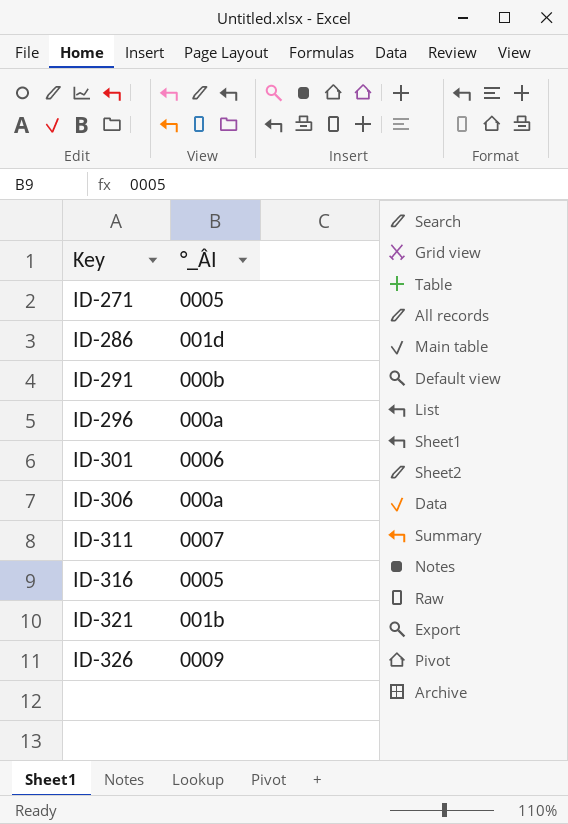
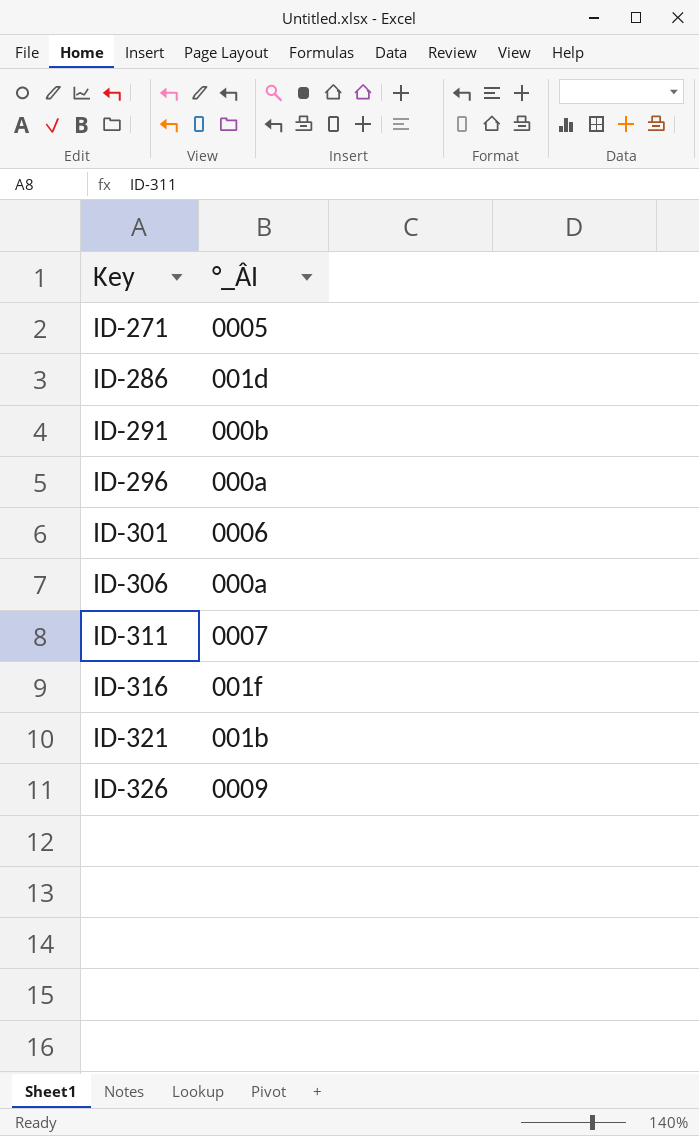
ID-316 | °_ÂI: 0005 -> 001f

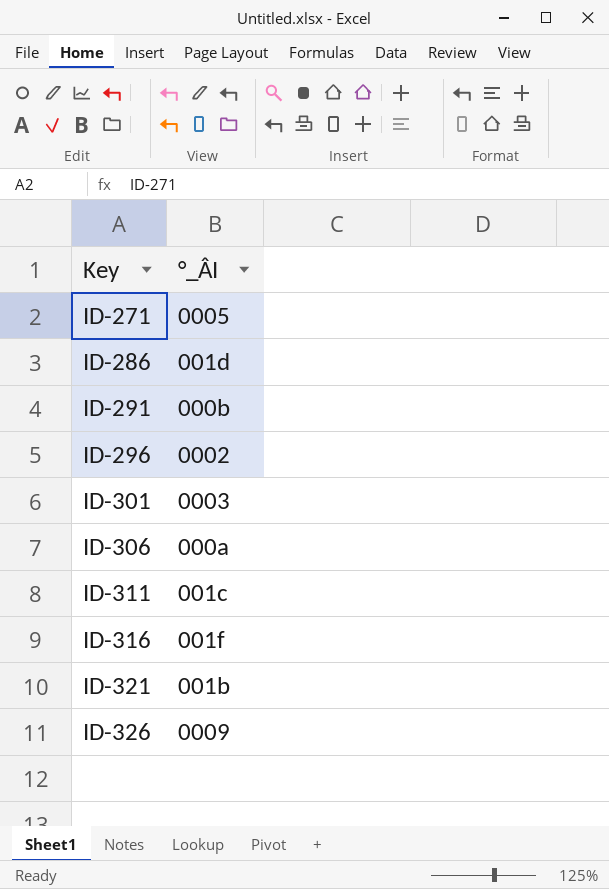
ID-296 | °_ÂI: 000a -> 0002
ID-301 | °_ÂI: 0006 -> 0003
ID-311 | °_ÂI: 0007 -> 001c

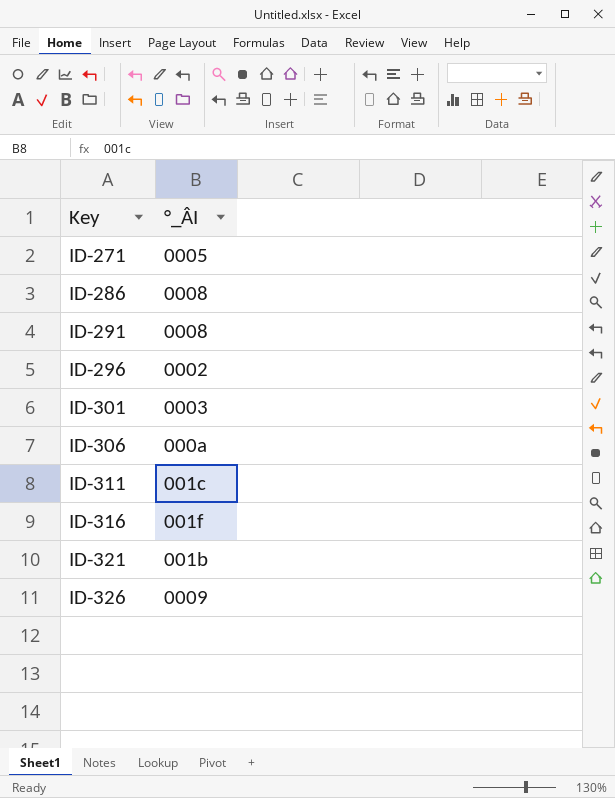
ID-286 | °_ÂI: 001d -> 0008
ID-291 | °_ÂI: 000b -> 0008

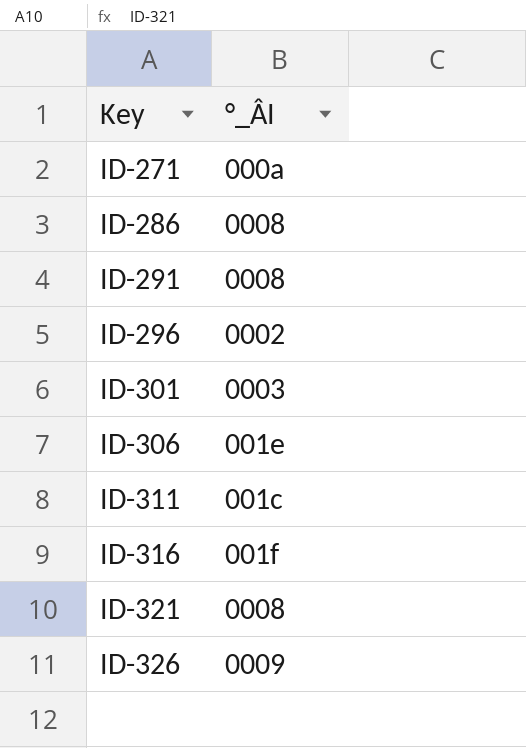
ID-271 | °_ÂI: 0005 -> 000a
ID-306 | °_ÂI: 000a -> 001e
ID-321 | °_ÂI: 001b -> 0008

